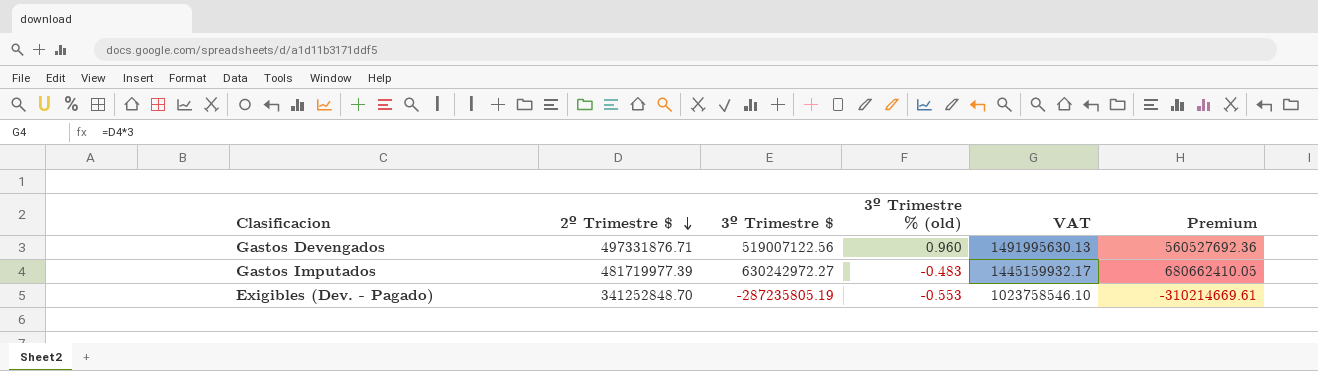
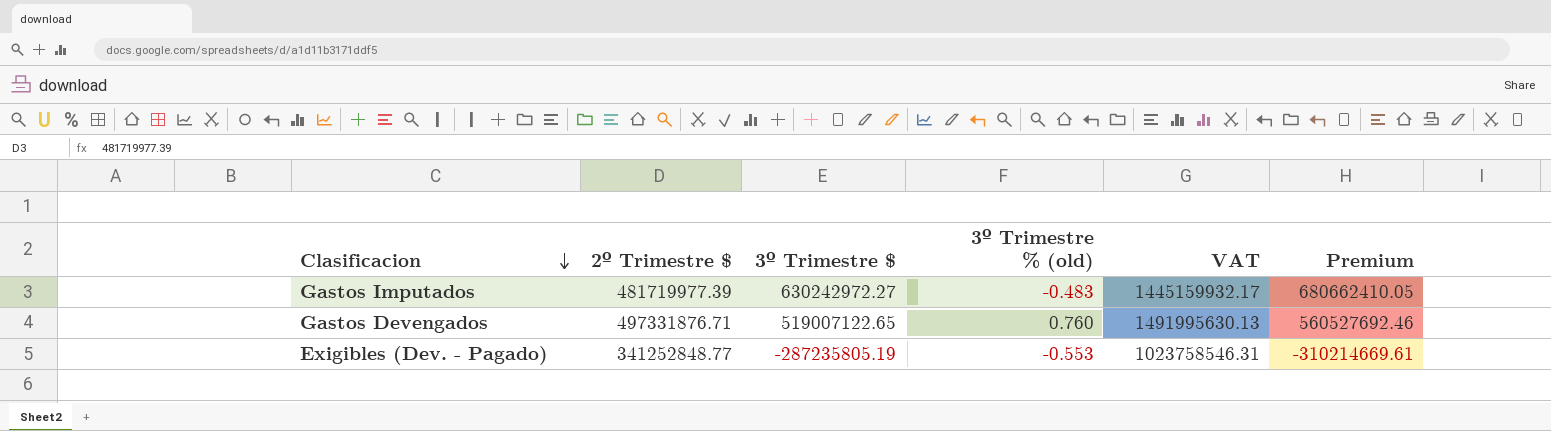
row order: 2º Trimestre $ descending -> Clasificacion descending
Gastos Devengados | 3º Trimestre $: 519007122.56 -> 519007122.65
Gastos Devengados | 3º Trimestre % (old): 0.960 -> 0.760
Gastos Devengados | Premium: 560527692.36 -> 560527692.46
Exigibles (Dev. - Pagado) | 2º Trimestre $: 341252848.70 -> 341252848.77
Exigibles (Dev. - Pagado) | VAT: 1023758546.10 -> 1023758546.31

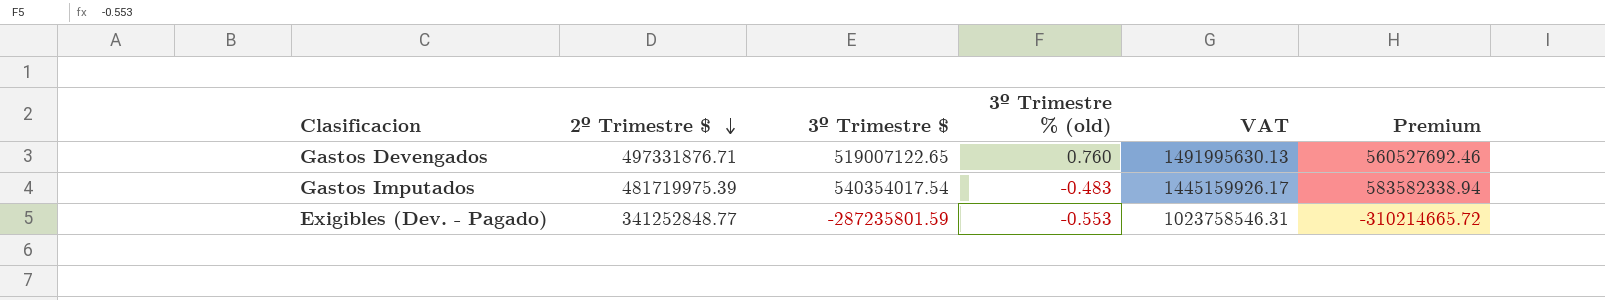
row order: Clasificacion descending -> 2º Trimestre $ descending
Gastos Imputados | 2º Trimestre $: 481719977.39 -> 481719975.39
Gastos Imputados | 3º Trimestre $: 630242972.27 -> 540354017.54
Gastos Imputados | VAT: 1445159932.17 -> 1445159926.17
Gastos Imputados | Premium: 680662410.05 -> 583582338.94
Exigibles (Dev. - Pagado) | 3º Trimestre $: -287235805.19 -> -287235801.59
Exigibles (Dev. - Pagado) | Premium: -310214669.61 -> -310214665.72

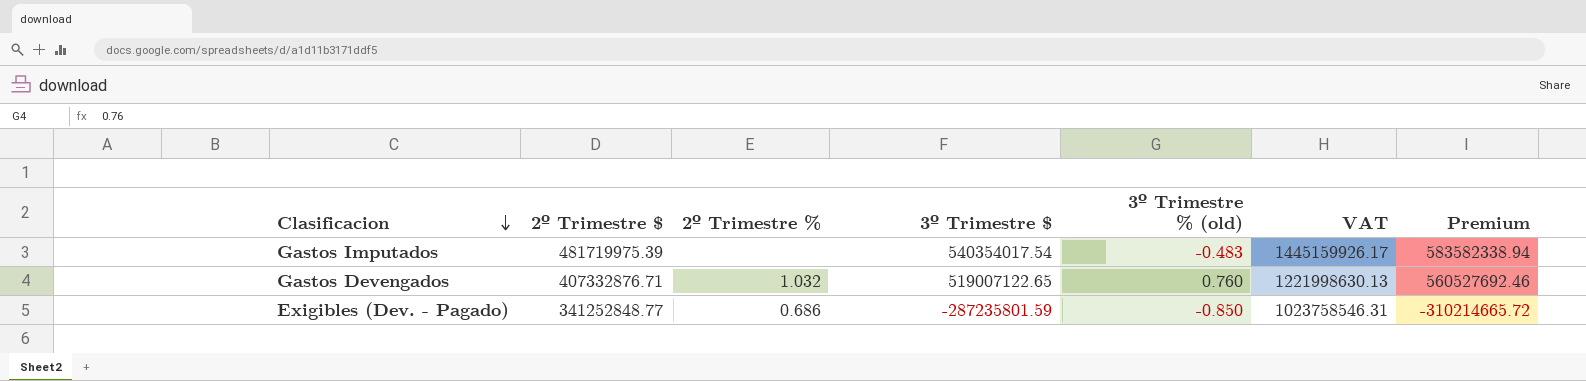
row order: 2º Trimestre $ descending -> Clasificacion descending
column 2º Trimestre % | position: none -> 3
Gastos Devengados | 2º Trimestre $: 497331876.71 -> 407332876.71
Gastos Devengados | VAT: 1491995630.13 -> 1221998630.13
Exigibles (Dev. - Pagado) | 3º Trimestre % (old): -0.553 -> -0.850

